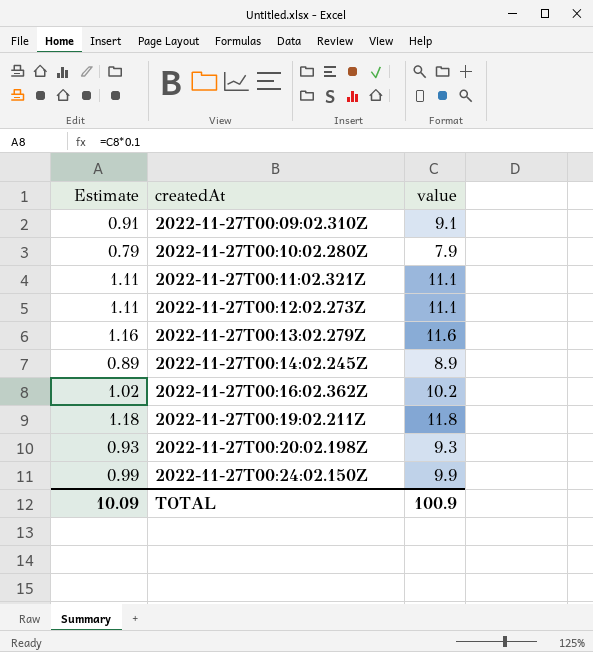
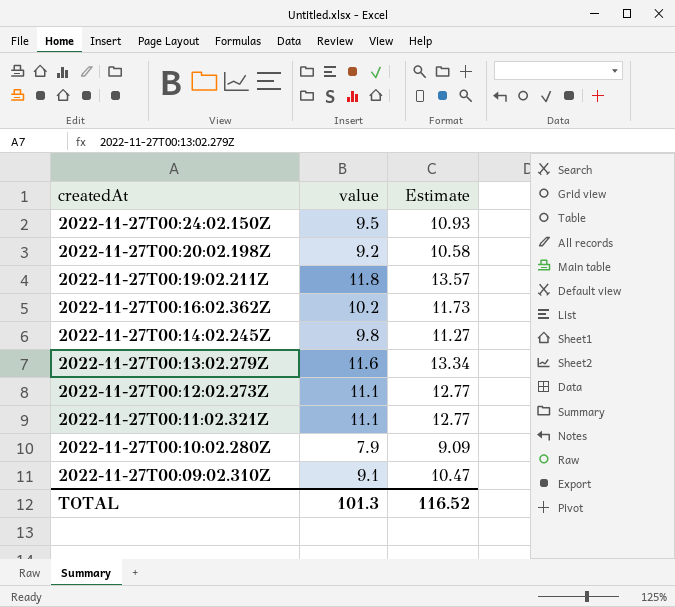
row order: createdAt ascending -> createdAt descending
column Estimate | formula: [value] * 0.1 -> [value] * 1.15
column Estimate | position: 1 -> 3
2022-11-27T00:24:02.150Z | value: 9.9 -> 9.5
2022-11-27T00:20:02.198Z | value: 9.3 -> 9.2
2022-11-27T00:14:02.245Z | value: 8.9 -> 9.8
TOTAL | value: 100.9 -> 101.3
TOTAL | Estimate: 10.09 -> 116.52

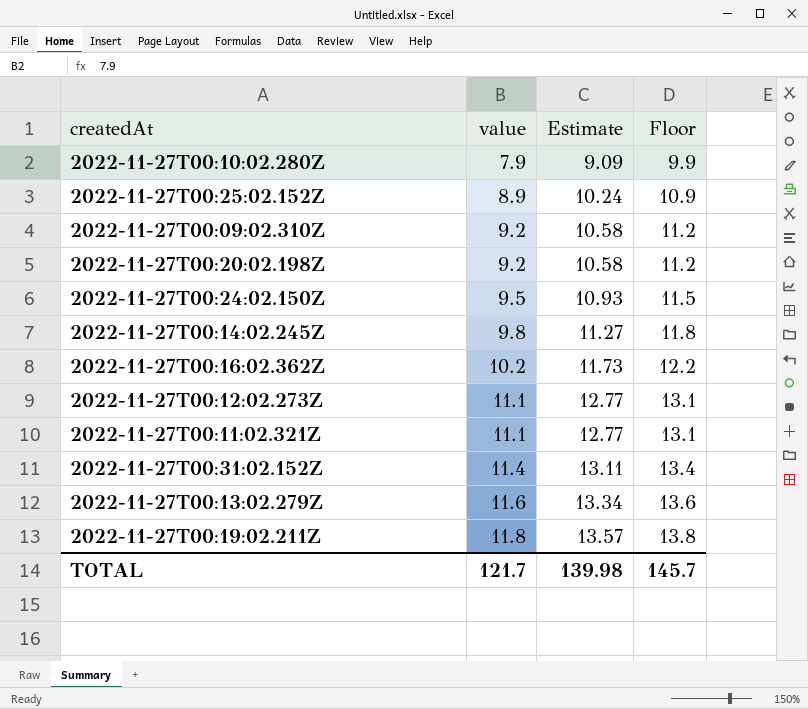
row order: createdAt descending -> value ascending
column Floor | formula: none -> [value] + 2
row 2022-11-27T00:25:02.152Z: none -> 8.9 | 10.24 | 10.9
2022-11-27T00:09:02.310Z | value: 9.1 -> 9.2
2022-11-27T00:09:02.310Z | Estimate: 10.47 -> 10.58
row 2022-11-27T00:31:02.152Z: none -> 11.4 | 13.11 | 13.4
TOTAL | value: 101.3 -> 121.7
TOTAL | Estimate: 116.52 -> 139.98

